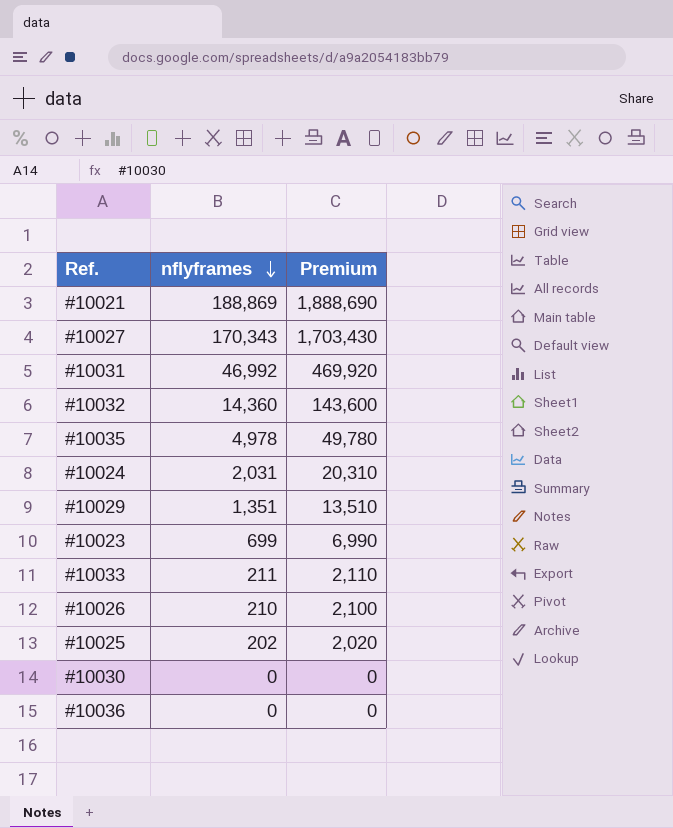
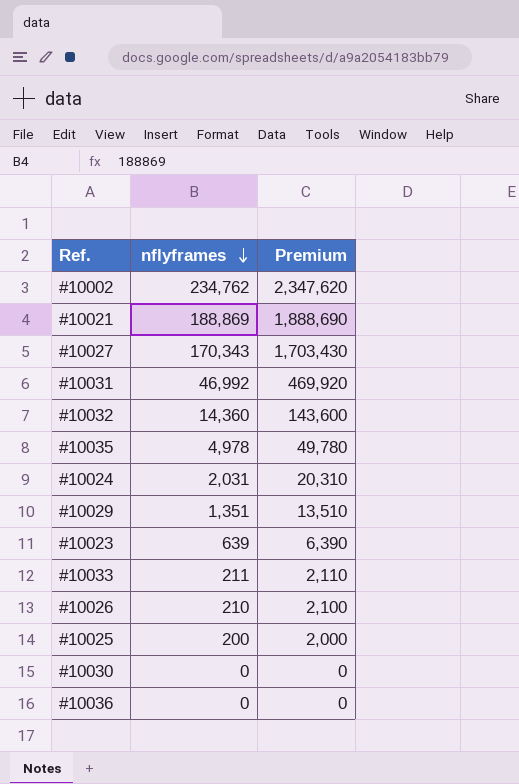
row #10002: none -> 234,762 | 2,347,620
#10023 | nflyframes: 699 -> 639
#10023 | Premium: 6,990 -> 6,390
#10025 | nflyframes: 202 -> 200
#10025 | Premium: 2,020 -> 2,000

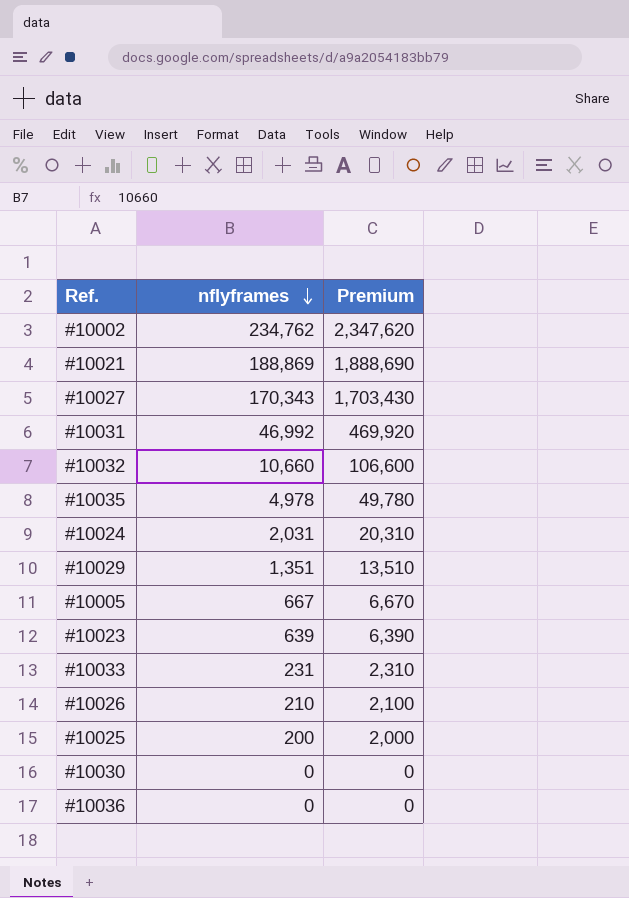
#10032 | nflyframes: 14,360 -> 10,660
#10032 | Premium: 143,600 -> 106,600
row #10005: none -> 667 | 6,670
#10033 | nflyframes: 211 -> 231
#10033 | Premium: 2,110 -> 2,310

